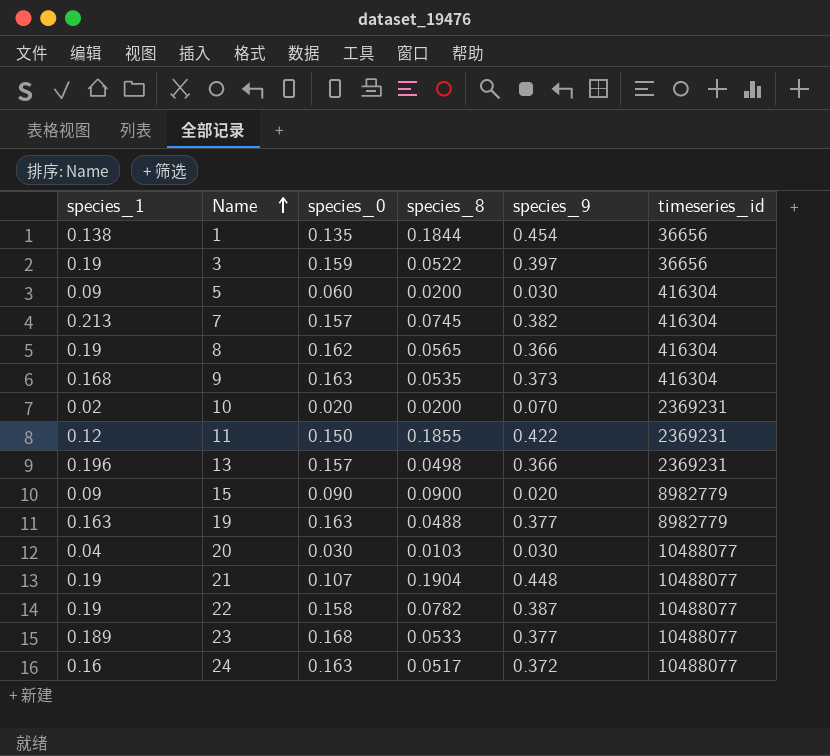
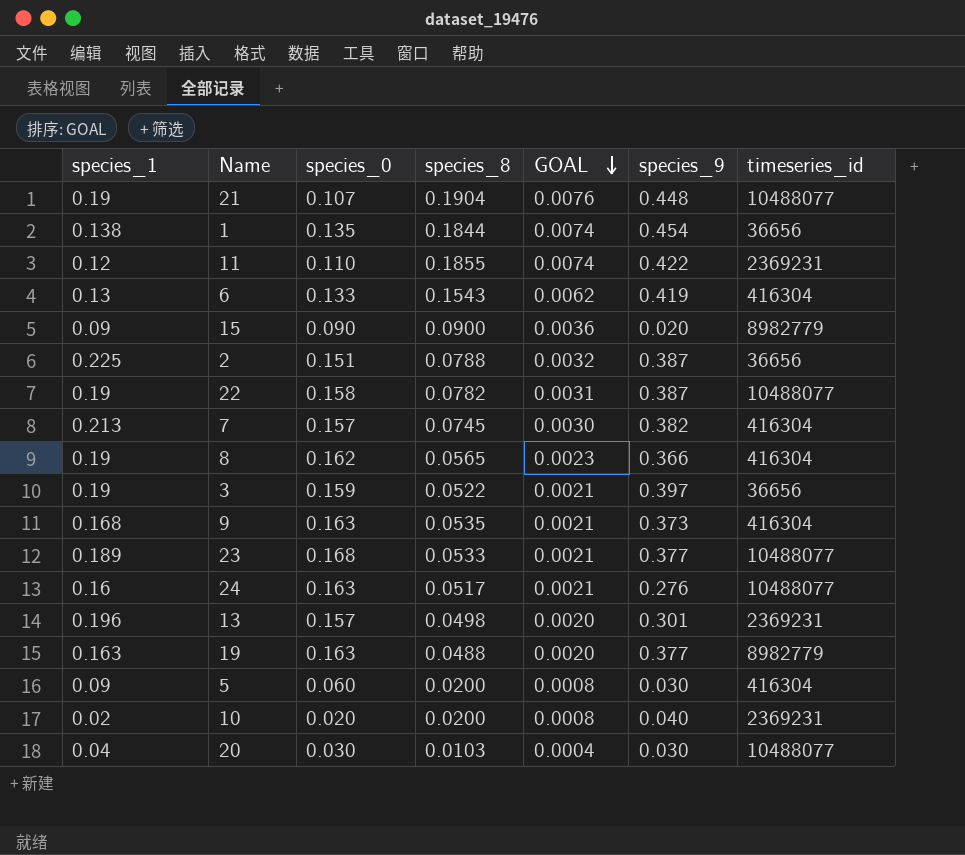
row order: Name ascending -> GOAL descending
column GOAL | formula: none -> [species_8] * 0.04
11 | species_0: 0.150 -> 0.110
row 6: none -> 0.13 | 0.133 | 0.1543 | 0.0062 | 0.419 | 416304
row 2: none -> 0.225 | 0.151 | 0.0788 | 0.0032 | 0.387 | 36656
24 | species_9: 0.372 -> 0.276
13 | species_9: 0.366 -> 0.301
10 | species_9: 0.070 -> 0.040

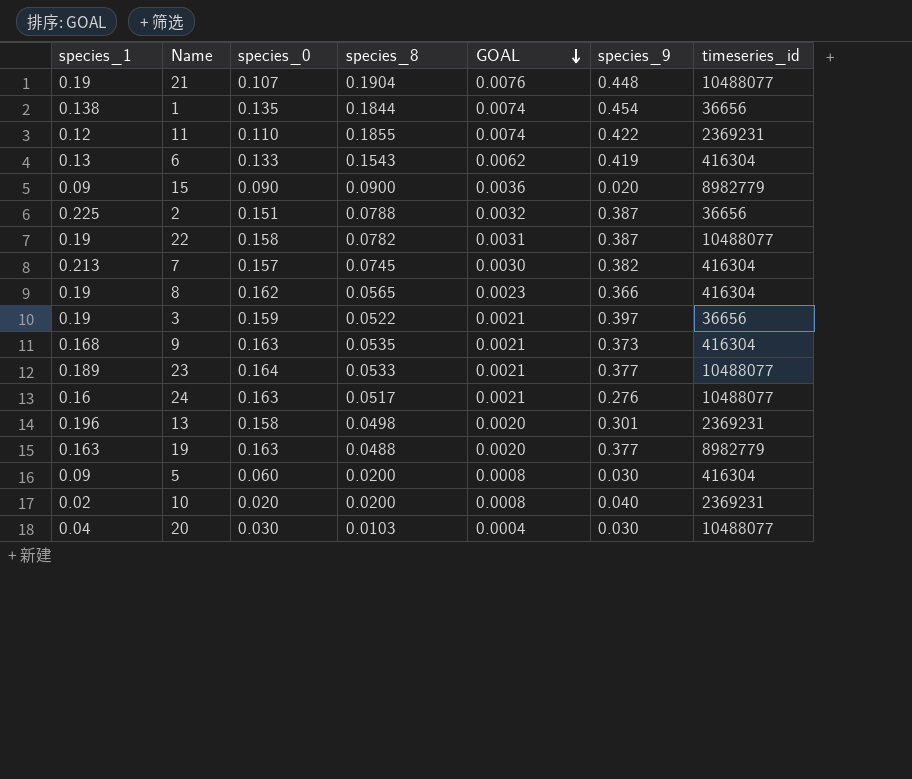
23 | species_0: 0.168 -> 0.164
13 | species_0: 0.157 -> 0.158

